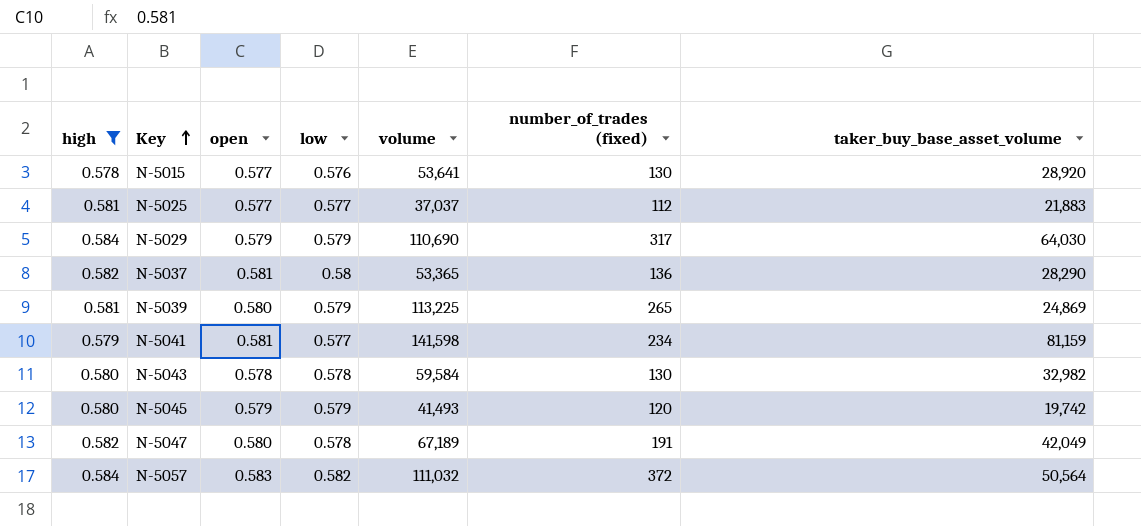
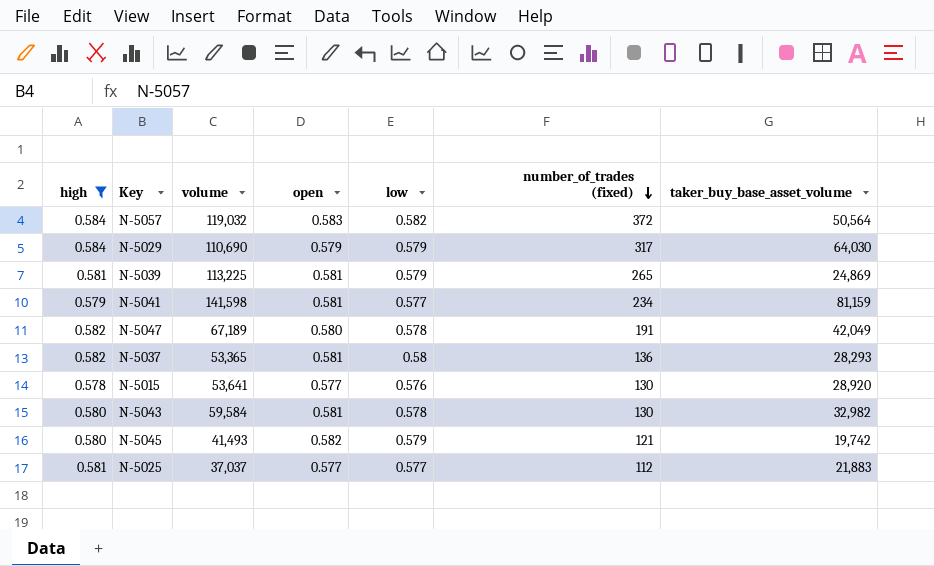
row order: Key ascending -> number_of_trades (fixed) descending
column volume | position: 5 -> 3
N-5057 | volume: 111,032 -> 119,032
N-5039 | open: 0.580 -> 0.581
N-5037 | taker_buy_base_asset_volume: 28,290 -> 28,293
N-5043 | open: 0.578 -> 0.581
N-5045 | open: 0.579 -> 0.582
N-5045 | number_of_trades (fixed): 120 -> 121

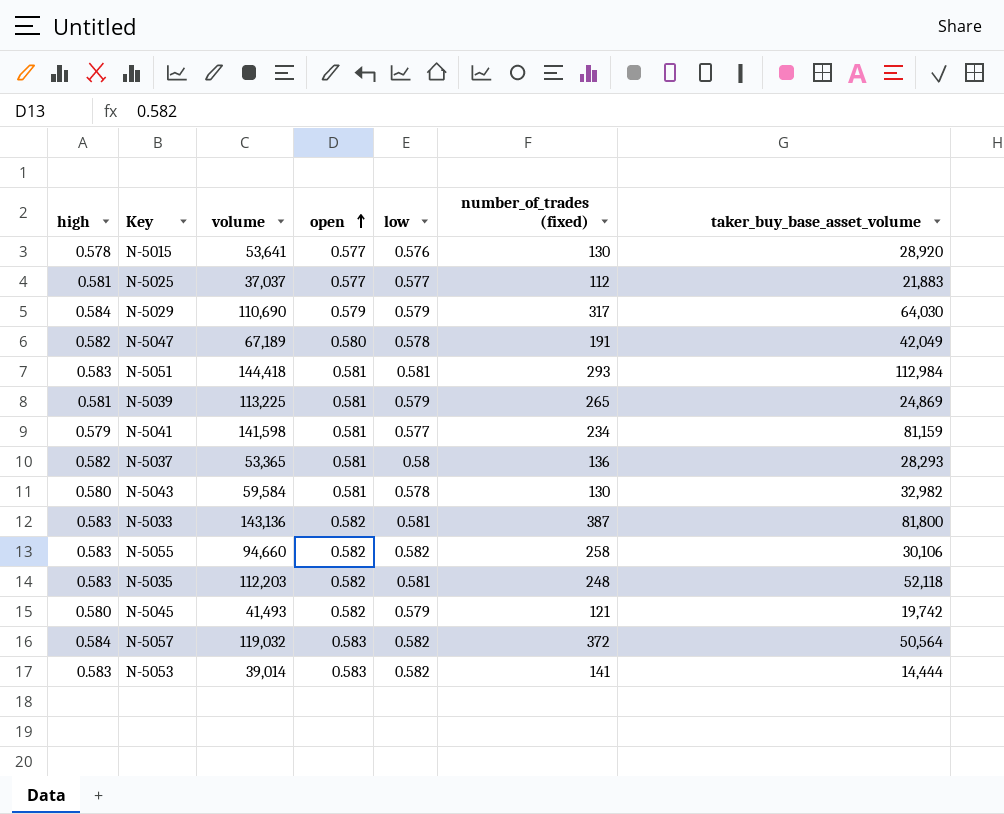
filter: high != 0.583 -> none
row order: number_of_trades (fixed) descending -> open ascending

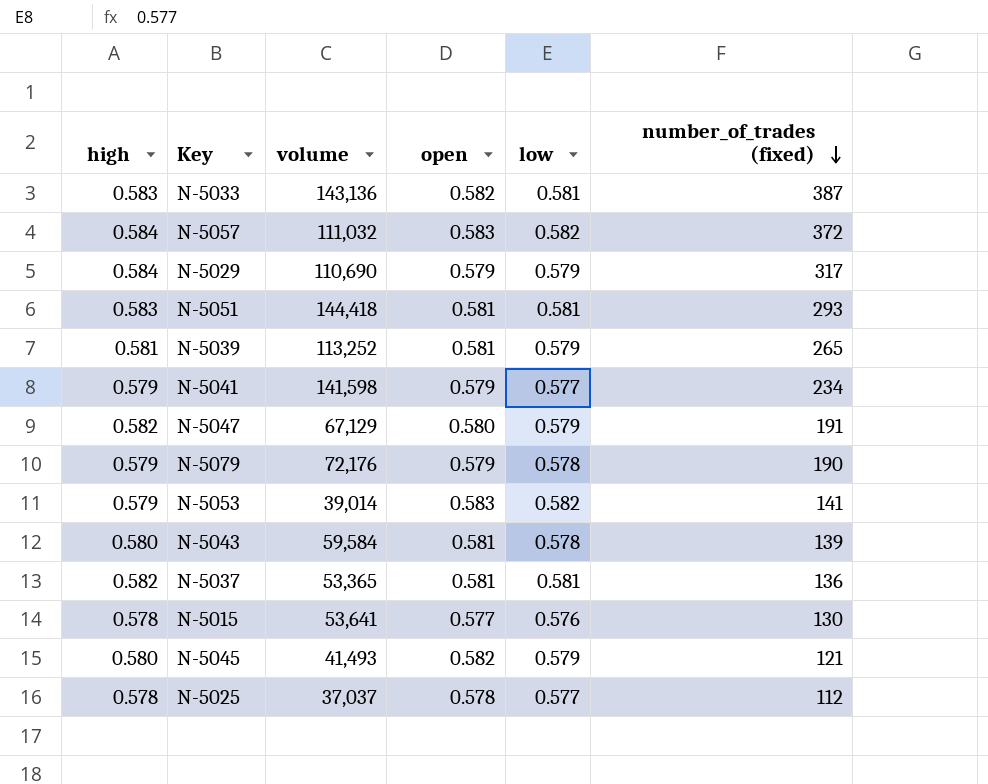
row order: open ascending -> number_of_trades (fixed) descending
column taker_buy_base_asset_volume | position: 7 -> none
row N-5055: 0.583 | 94,660 | 0.582 | 0.582 | 258 | 30,106 -> none
row N-5035: 0.583 | 112,203 | 0.582 | 0.581 | 248 | 52,118 -> none
N-5057 | volume: 119,032 -> 111,032
N-5039 | volume: 113,225 -> 113,252
N-5041 | open: 0.581 -> 0.579
N-5047 | volume: 67,189 -> 67,129
N-5047 | low: 0.578 -> 0.579
row N-5079: none -> 0.579 | 72,176 | 0.579 | 0.578 | 190
N-5053 | high: 0.583 -> 0.579
N-5043 | number_of_trades (fixed): 130 -> 139
N-5037 | low: 0.58 -> 0.581
N-5025 | high: 0.581 -> 0.578
N-5025 | open: 0.577 -> 0.578

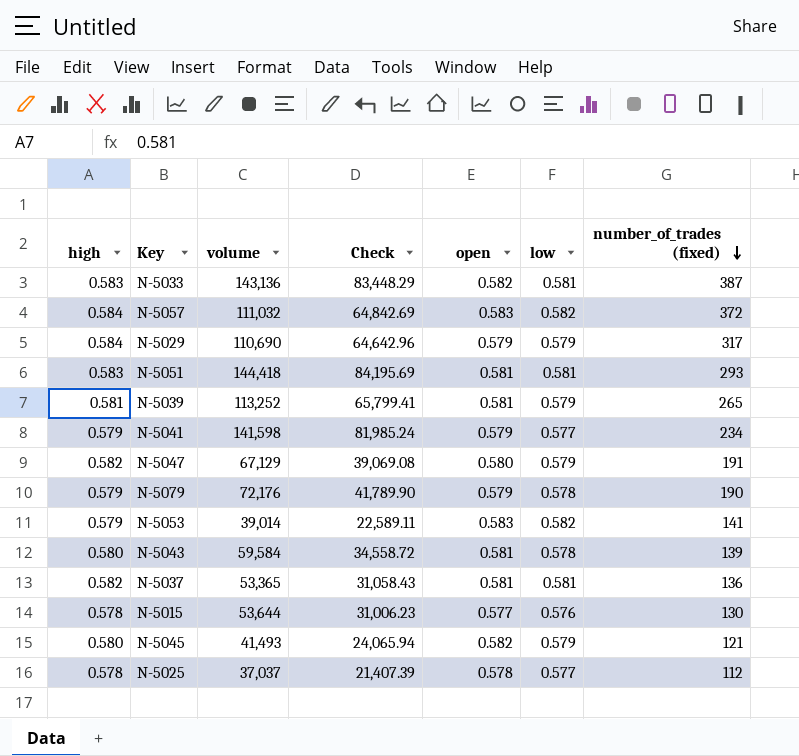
column Check | formula: none -> [high] * [volume]
N-5015 | volume: 53,641 -> 53,644

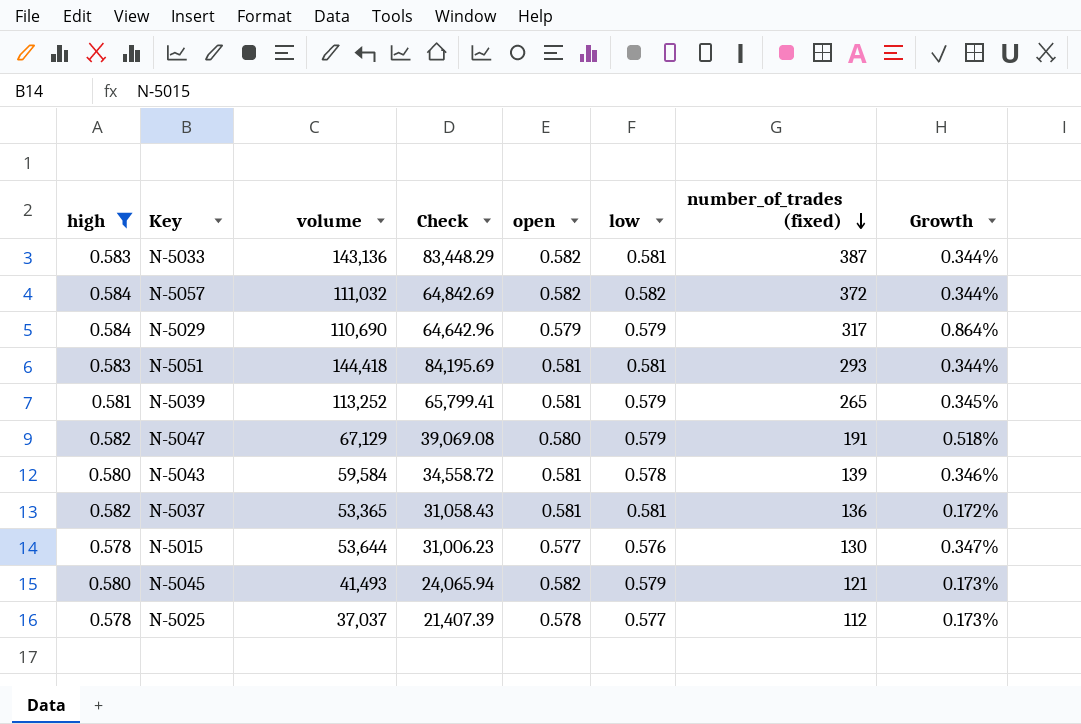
filter: none -> high != 0.579
column Growth | formula: none -> ([high] - [low]) / [low]
N-5057 | open: 0.583 -> 0.582

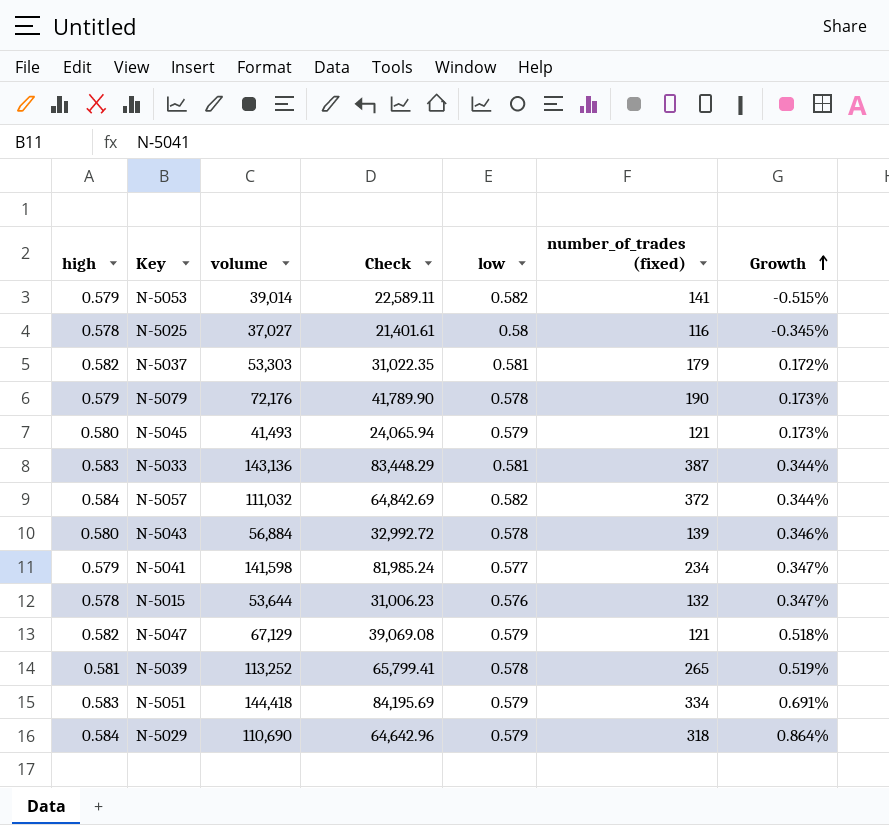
filter: high != 0.579 -> none
row order: number_of_trades (fixed) descending -> Growth ascending
column open | position: 5 -> none
N-5025 | volume: 37,037 -> 37,027
N-5025 | Check: 21,407.39 -> 21,401.61
N-5025 | low: 0.577 -> 0.58
N-5025 | number_of_trades (fixed): 112 -> 116
N-5025 | Growth: 0.173% -> -0.345%
N-5037 | volume: 53,365 -> 53,303
N-5037 | Check: 31,058.43 -> 31,022.35
N-5037 | number_of_trades (fixed): 136 -> 179
N-5043 | volume: 59,584 -> 56,884
N-5043 | Check: 34,558.72 -> 32,992.72
N-5015 | number_of_trades (fixed): 130 -> 132
N-5047 | number_of_trades (fixed): 191 -> 121
N-5039 | low: 0.579 -> 0.578
N-5039 | Growth: 0.345% -> 0.519%
N-5051 | low: 0.581 -> 0.579
N-5051 | number_of_trades (fixed): 293 -> 334
N-5051 | Growth: 0.344% -> 0.691%
N-5029 | number_of_trades (fixed): 317 -> 318

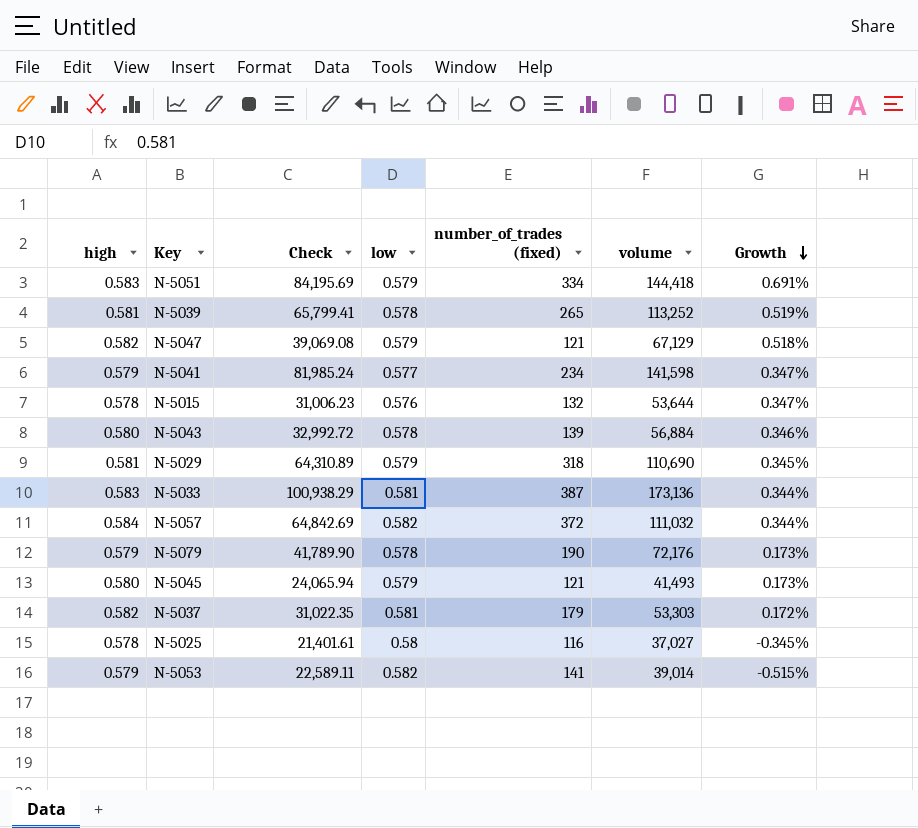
row order: Growth ascending -> Growth descending
column volume | position: 3 -> 6
N-5029 | high: 0.584 -> 0.581
N-5029 | Check: 64,642.96 -> 64,310.89
N-5029 | Growth: 0.864% -> 0.345%
N-5033 | Check: 83,448.29 -> 100,938.29
N-5033 | volume: 143,136 -> 173,136

